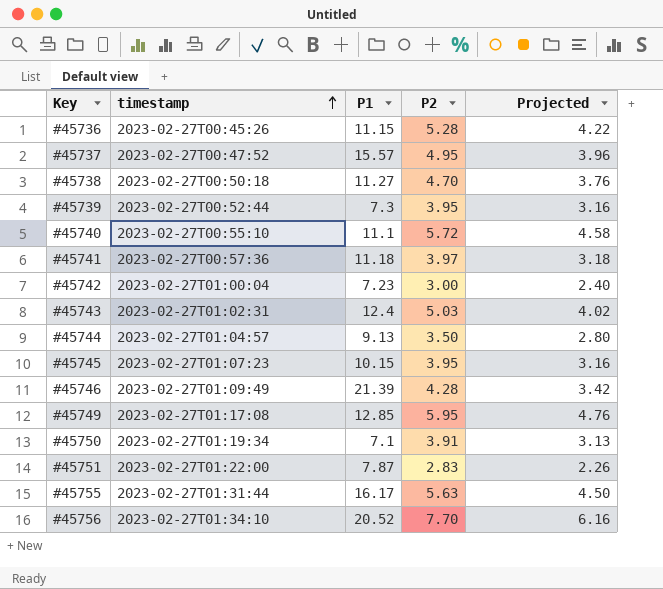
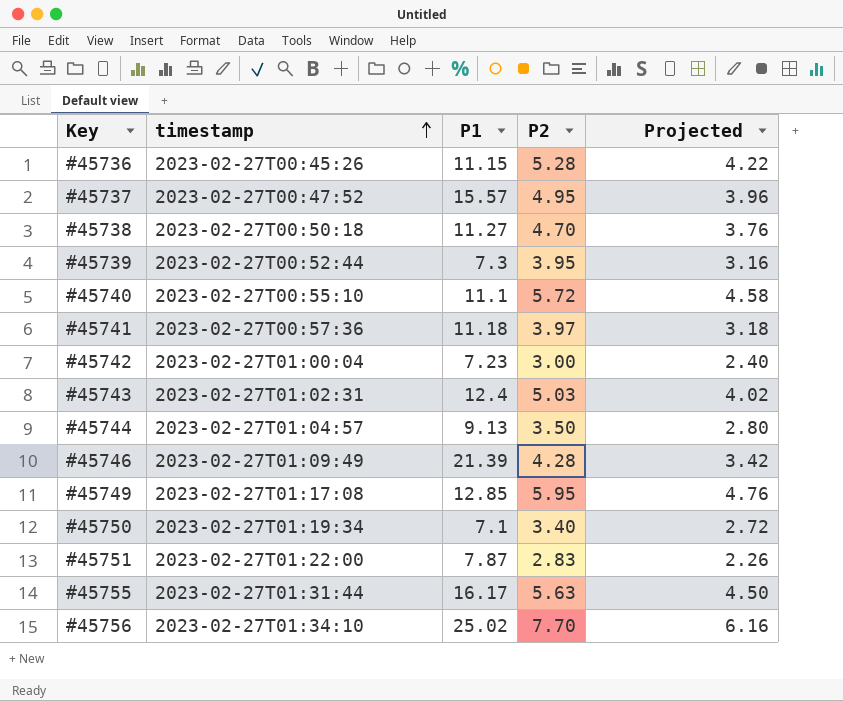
row #45745: 2023-02-27T01:07:23 | 10.15 | 3.95 | 3.16 -> none
#45750 | P2: 3.91 -> 3.40
#45750 | Projected: 3.13 -> 2.72
#45756 | P1: 20.52 -> 25.02

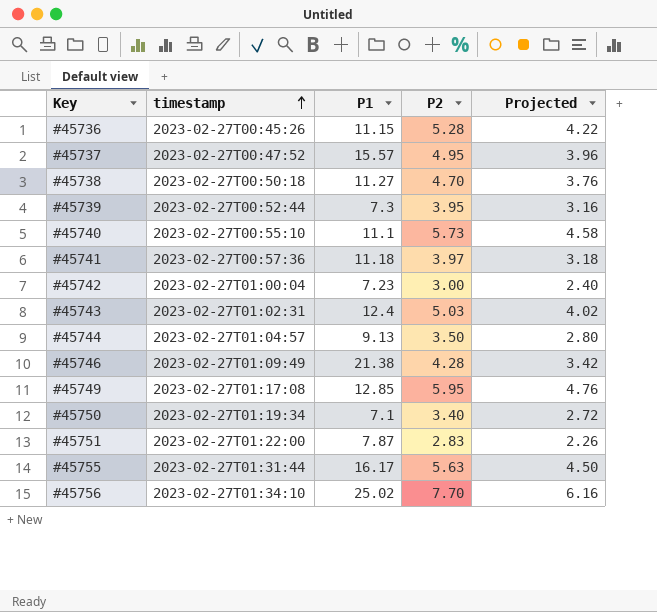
#45740 | P2: 5.72 -> 5.73
#45746 | P1: 21.39 -> 21.38

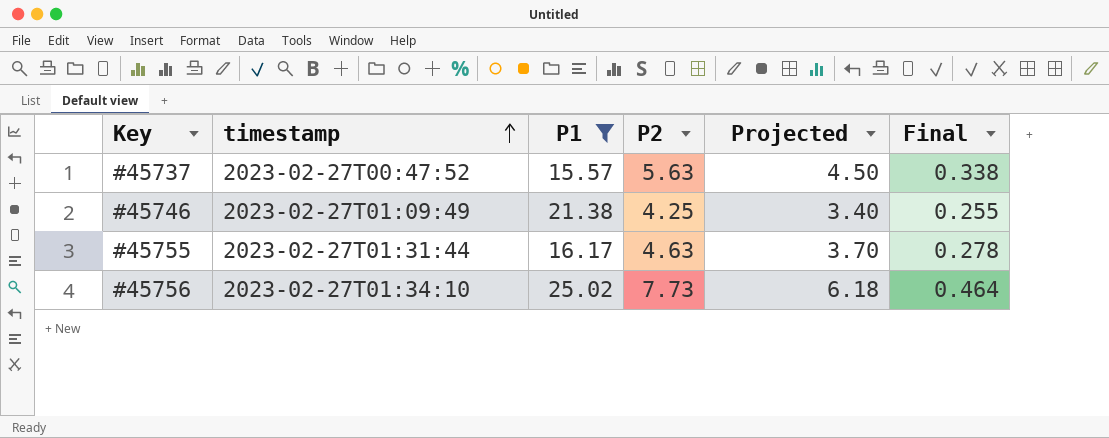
filter: none -> P1 >= 15.57
column Final | formula: none -> [P2] * 0.06
#45737 | P2: 4.95 -> 5.63
#45737 | Projected: 3.96 -> 4.50
#45746 | P2: 4.28 -> 4.25
#45746 | Projected: 3.42 -> 3.40
#45755 | P2: 5.63 -> 4.63
#45755 | Projected: 4.50 -> 3.70
#45756 | P2: 7.70 -> 7.73
#45756 | Projected: 6.16 -> 6.18

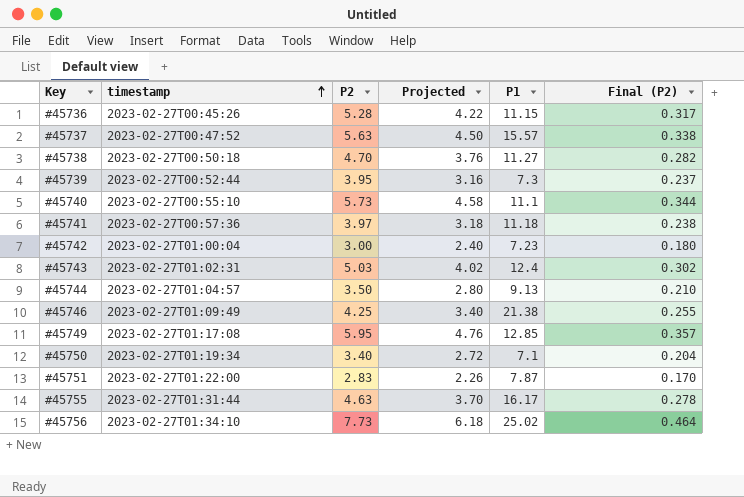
filter: P1 >= 15.57 -> none
column P1 | position: 3 -> 5
column name: Final -> Final (P2)

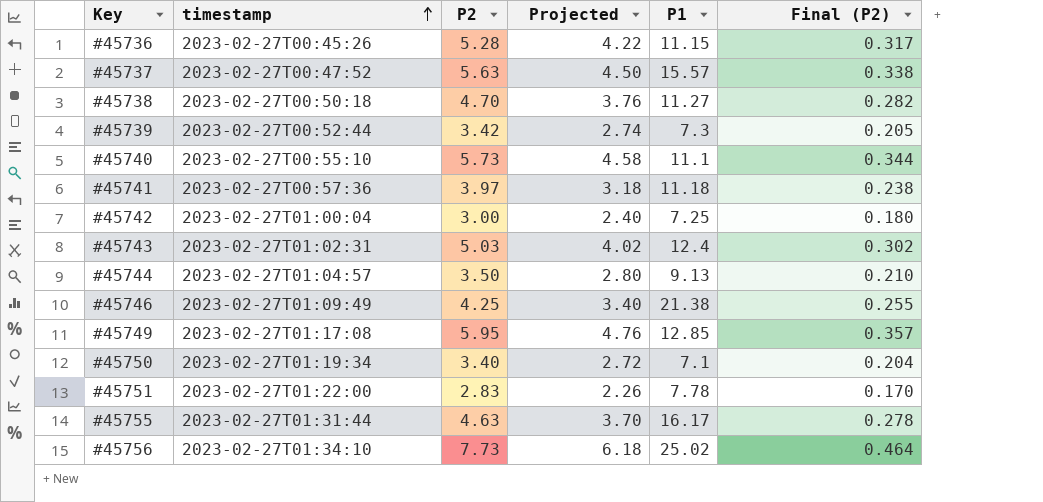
#45739 | P2: 3.95 -> 3.42
#45739 | Projected: 3.16 -> 2.74
#45739 | Final (P2): 0.237 -> 0.205
#45742 | P1: 7.23 -> 7.25
#45751 | P1: 7.87 -> 7.78

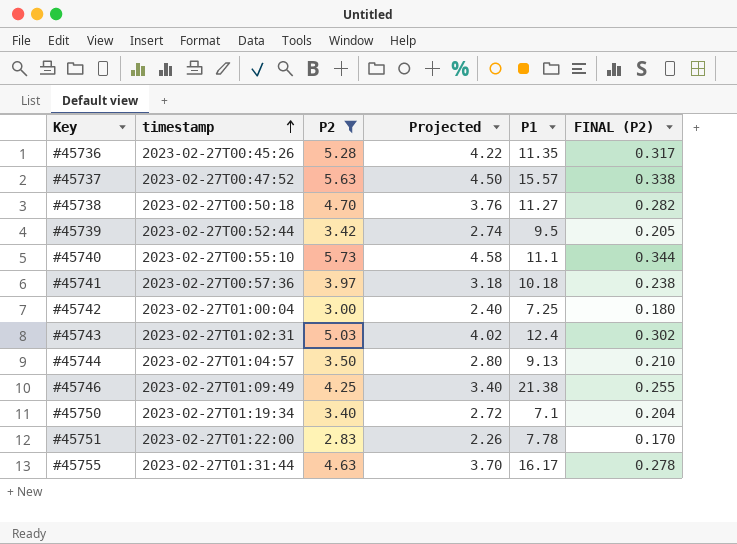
filter: none -> P2 <= 5.73
column name: Final (P2) -> FINAL (P2)
#45736 | P1: 11.15 -> 11.35
#45739 | P1: 7.3 -> 9.5
#45741 | P1: 11.18 -> 10.18

